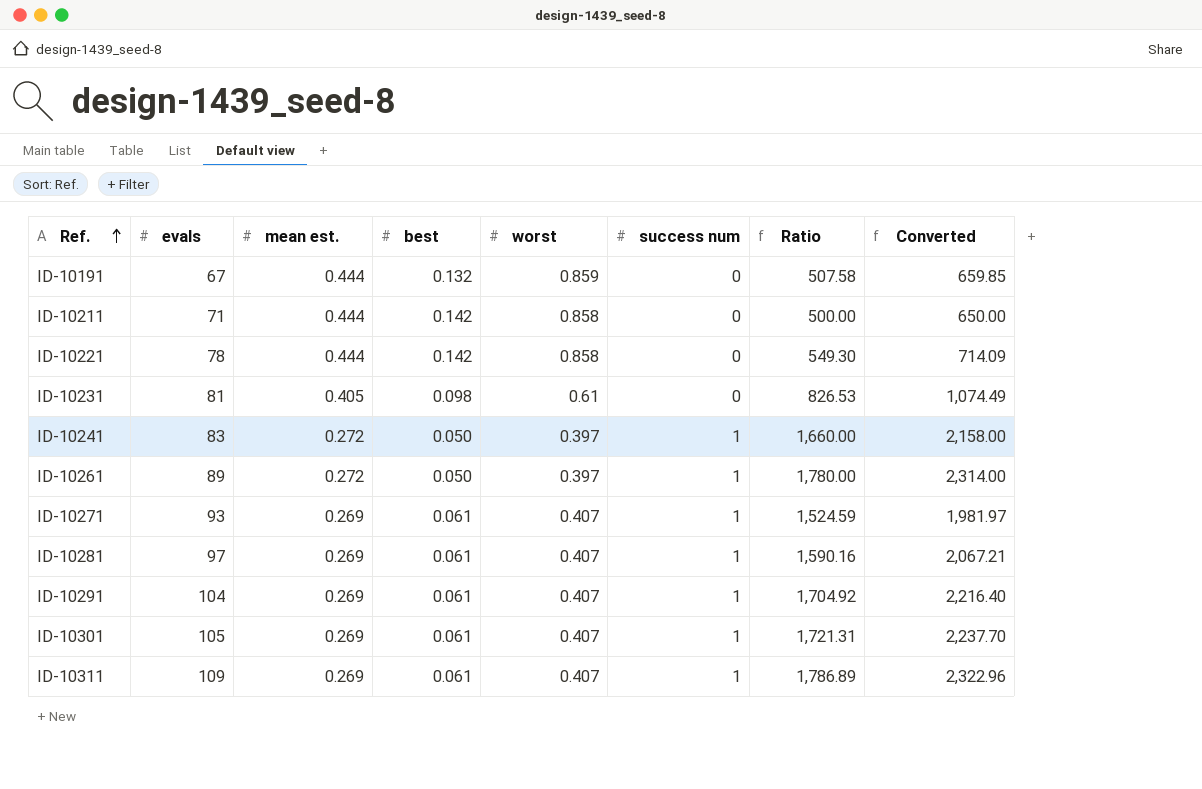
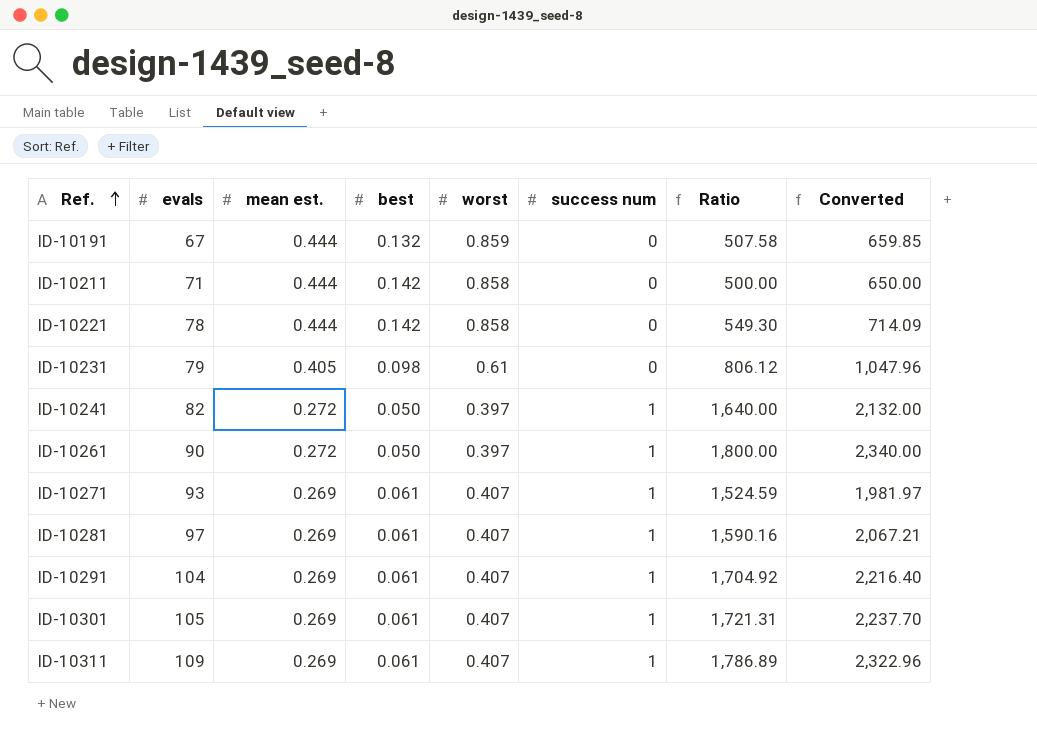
ID-10231 | evals: 81 -> 79
ID-10231 | Ratio: 826.53 -> 806.12
ID-10231 | Converted: 1,074.49 -> 1,047.96
ID-10241 | evals: 83 -> 82
ID-10241 | Ratio: 1,660.00 -> 1,640.00
ID-10241 | Converted: 2,158.00 -> 2,132.00
ID-10261 | evals: 89 -> 90
ID-10261 | Ratio: 1,780.00 -> 1,800.00
ID-10261 | Converted: 2,314.00 -> 2,340.00

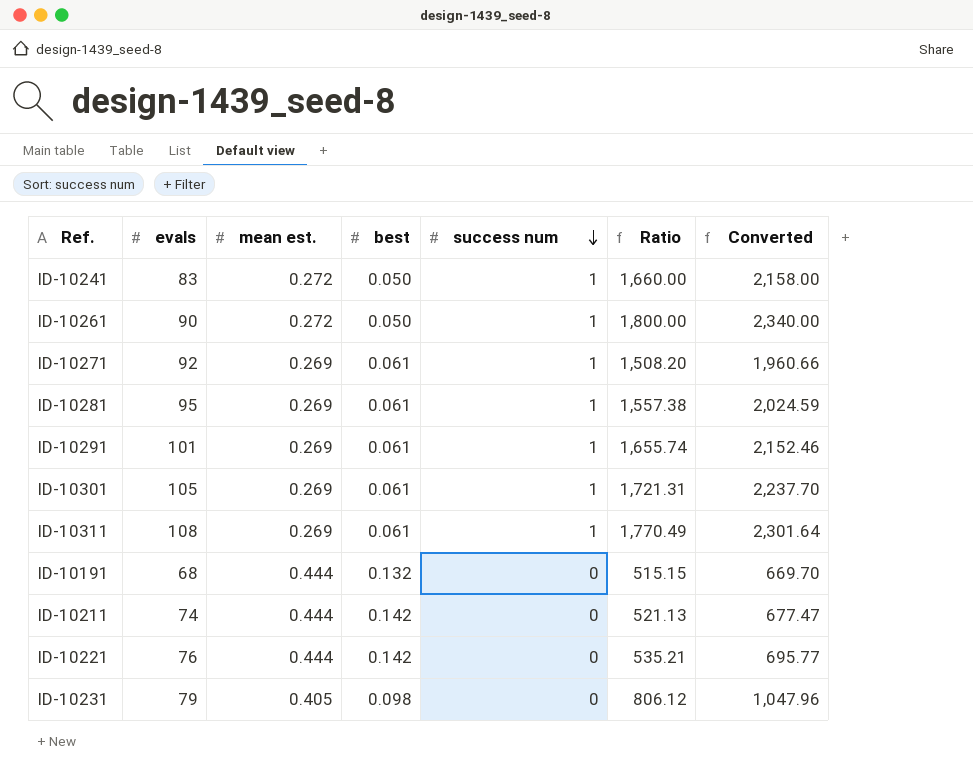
row order: Ref. ascending -> success num descending
column worst | position: 5 -> none
ID-10241 | evals: 82 -> 83
ID-10241 | Ratio: 1,640.00 -> 1,660.00
ID-10241 | Converted: 2,132.00 -> 2,158.00
ID-10271 | evals: 93 -> 92
ID-10271 | Ratio: 1,524.59 -> 1,508.20
ID-10271 | Converted: 1,981.97 -> 1,960.66
ID-10281 | evals: 97 -> 95
ID-10281 | Ratio: 1,590.16 -> 1,557.38
ID-10281 | Converted: 2,067.21 -> 2,024.59
ID-10291 | evals: 104 -> 101
ID-10291 | Ratio: 1,704.92 -> 1,655.74
ID-10291 | Converted: 2,216.40 -> 2,152.46
ID-10311 | evals: 109 -> 108
ID-10311 | Ratio: 1,786.89 -> 1,770.49
ID-10311 | Converted: 2,322.96 -> 2,301.64
ID-10191 | evals: 67 -> 68
ID-10191 | Ratio: 507.58 -> 515.15
ID-10191 | Converted: 659.85 -> 669.70
ID-10211 | evals: 71 -> 74
ID-10211 | Ratio: 500.00 -> 521.13
ID-10211 | Converted: 650.00 -> 677.47
ID-10221 | evals: 78 -> 76
ID-10221 | Ratio: 549.30 -> 535.21
ID-10221 | Converted: 714.09 -> 695.77

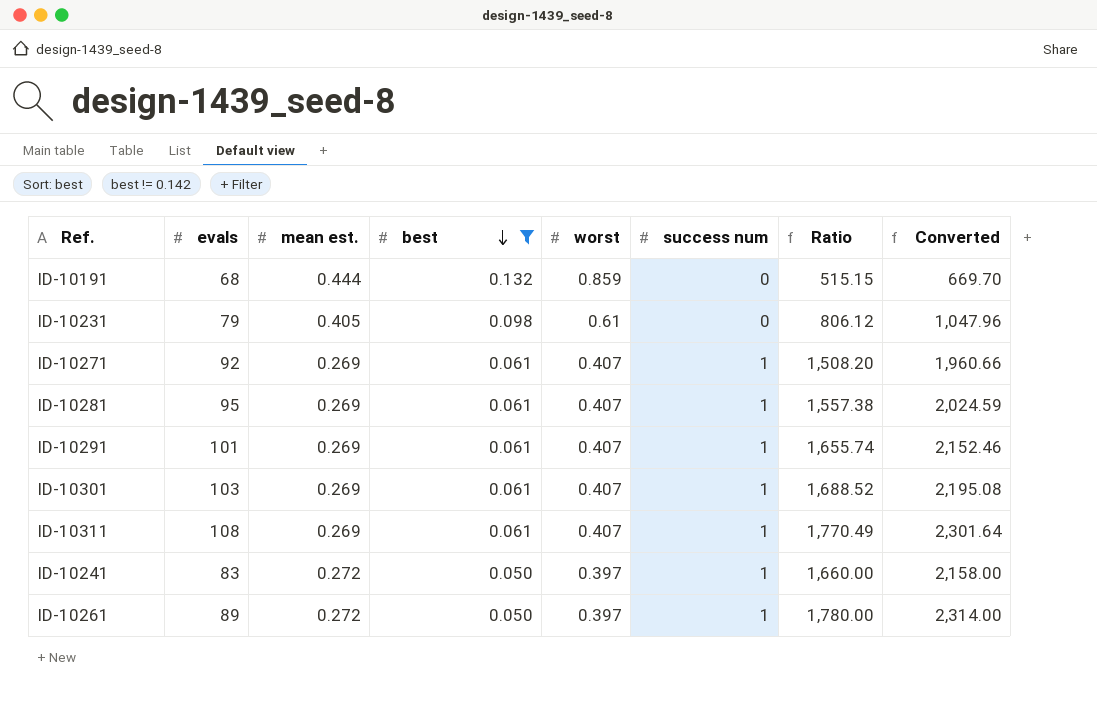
filter: none -> best != 0.142
row order: success num descending -> best descending
column worst | position: none -> 5
ID-10301 | evals: 105 -> 103
ID-10301 | Ratio: 1,721.31 -> 1,688.52
ID-10301 | Converted: 2,237.70 -> 2,195.08
ID-10261 | evals: 90 -> 89
ID-10261 | Ratio: 1,800.00 -> 1,780.00
ID-10261 | Converted: 2,340.00 -> 2,314.00

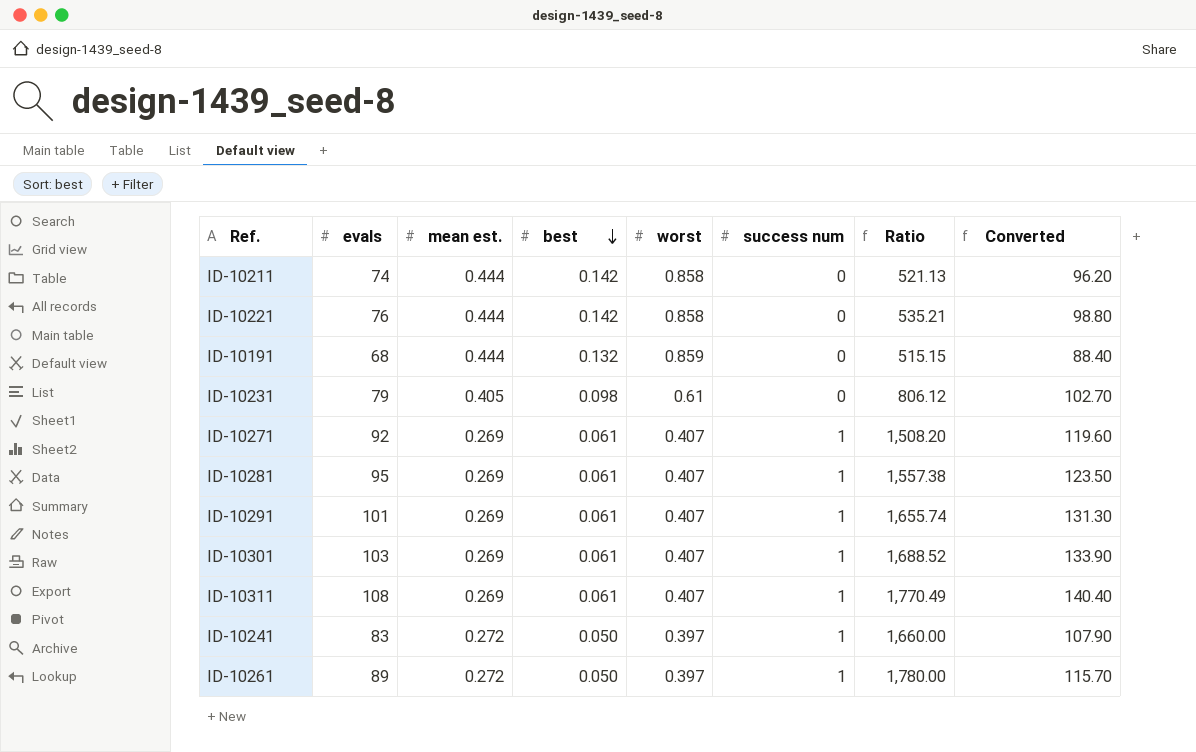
filter: best != 0.142 -> none
column Converted | formula: [Ratio] * 1.3 -> [evals] * 1.3

